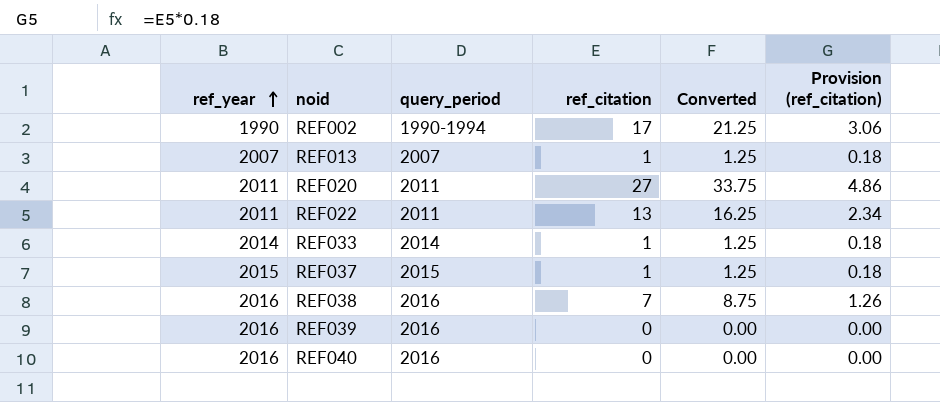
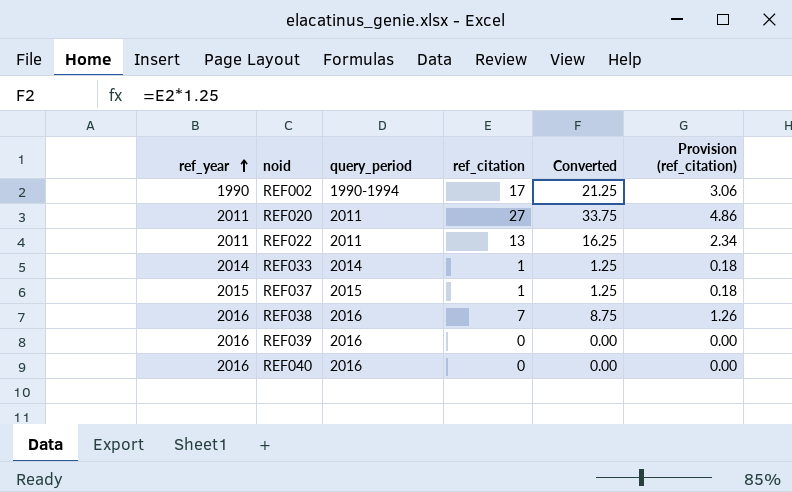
row REF013: 2007 | 2007 | 1 | 1.25 | 0.18 -> none

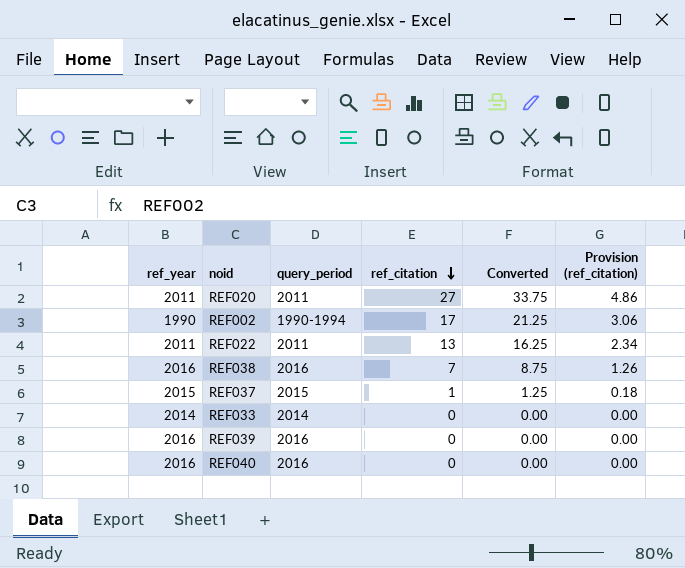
row order: ref_year ascending -> ref_citation descending
REF033 | ref_citation: 1 -> 0
REF033 | Converted: 1.25 -> 0.00
REF033 | Provision (ref_citation): 0.18 -> 0.00

